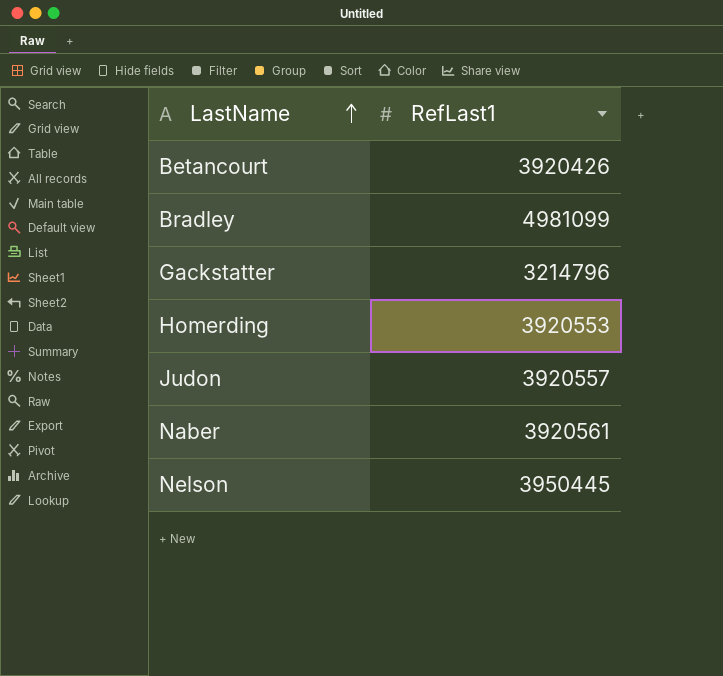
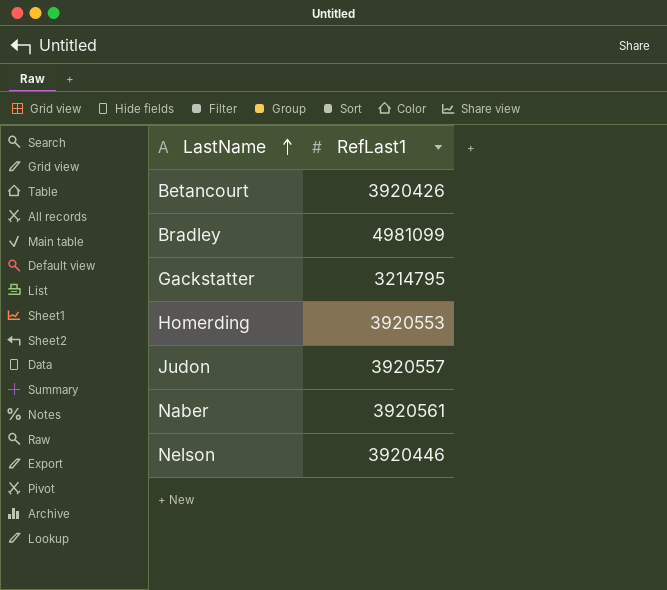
Gackstatter | RefLast1: 3214796 -> 3214795
Nelson | RefLast1: 3950445 -> 3920446

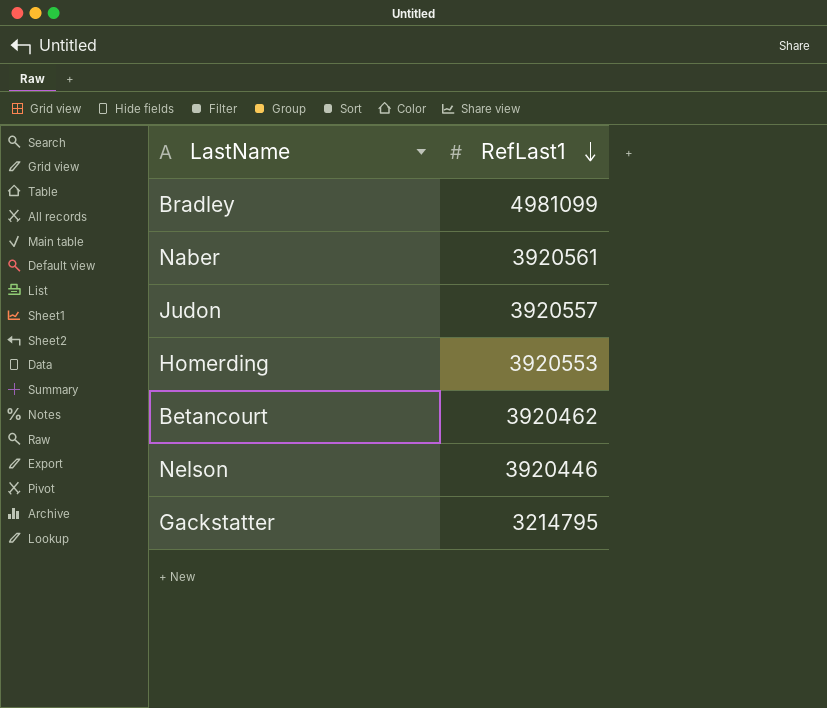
row order: LastName ascending -> RefLast1 descending
Betancourt | RefLast1: 3920426 -> 3920462

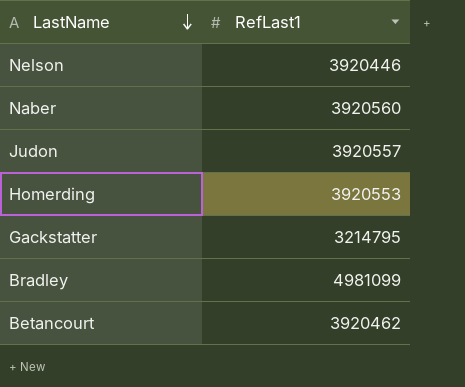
row order: RefLast1 descending -> LastName descending
Naber | RefLast1: 3920561 -> 3920560

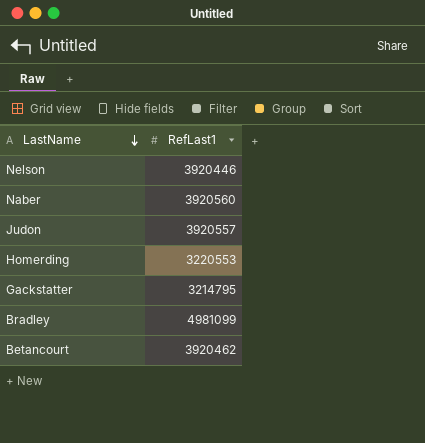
Homerding | RefLast1: 3920553 -> 3220553

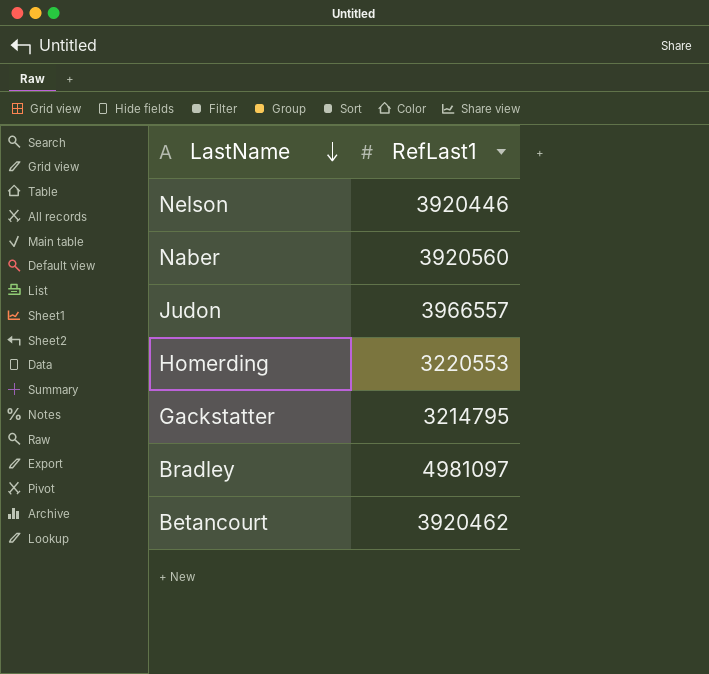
Judon | RefLast1: 3920557 -> 3966557
Bradley | RefLast1: 4981099 -> 4981097

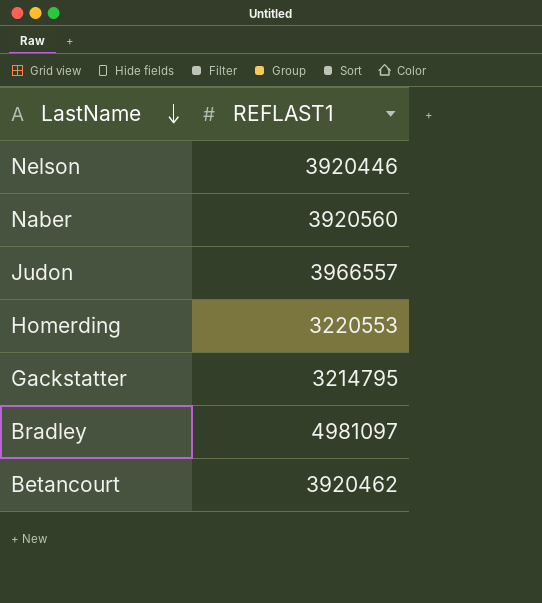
column name: RefLast1 -> REFLAST1

